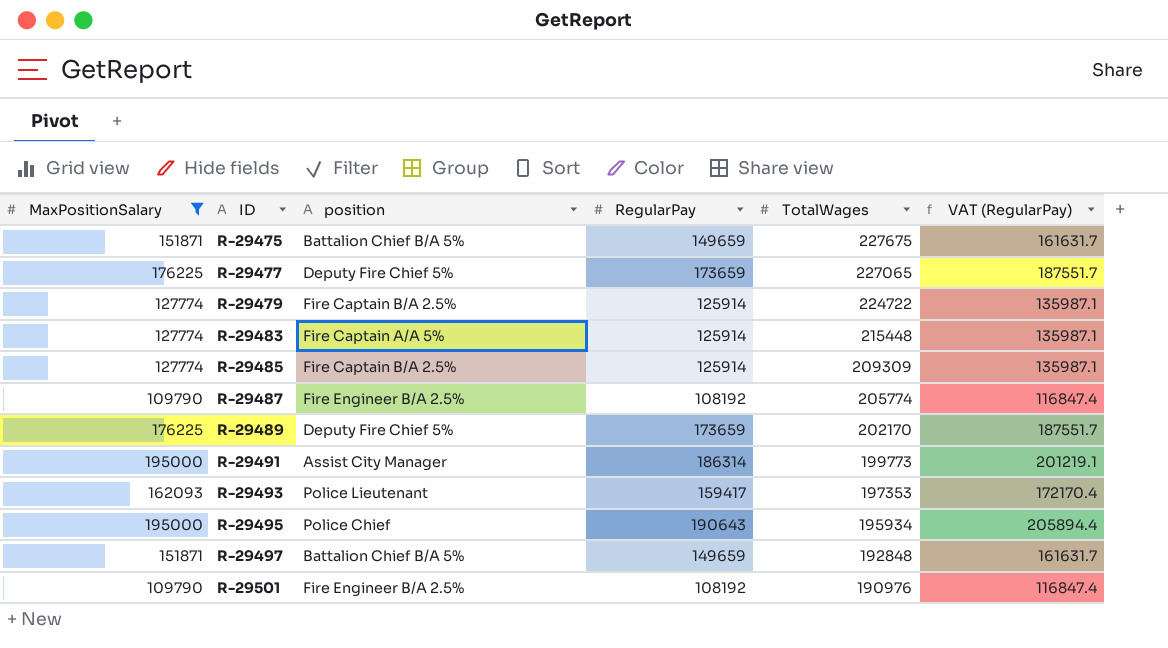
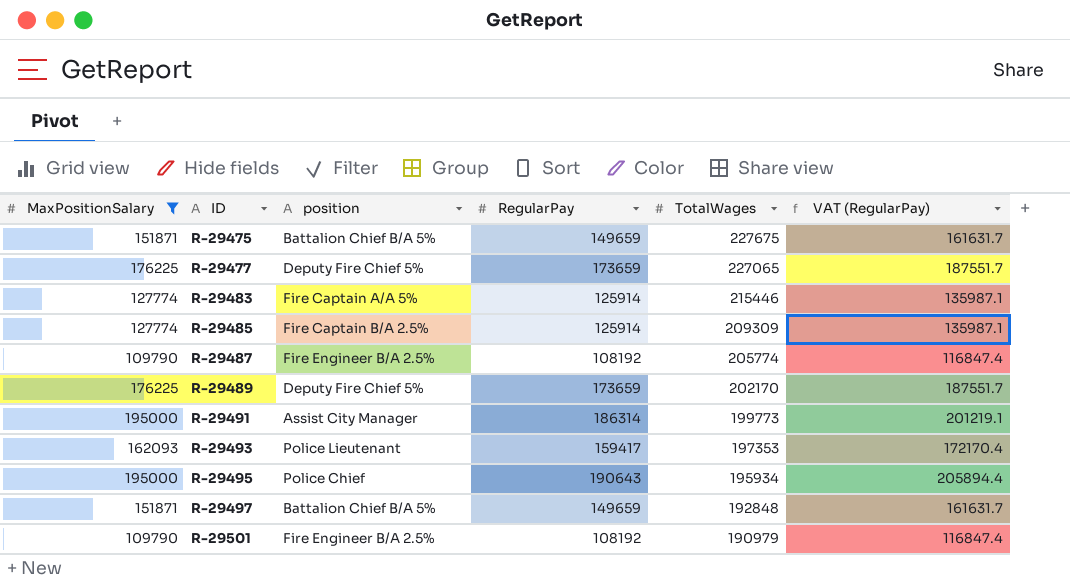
row R-29479: 127774 | Fire Captain B/A 2.5% | 125914 | 224722 | 135987.1 -> none
R-29483 | TotalWages: 215448 -> 215446
R-29501 | TotalWages: 190976 -> 190979

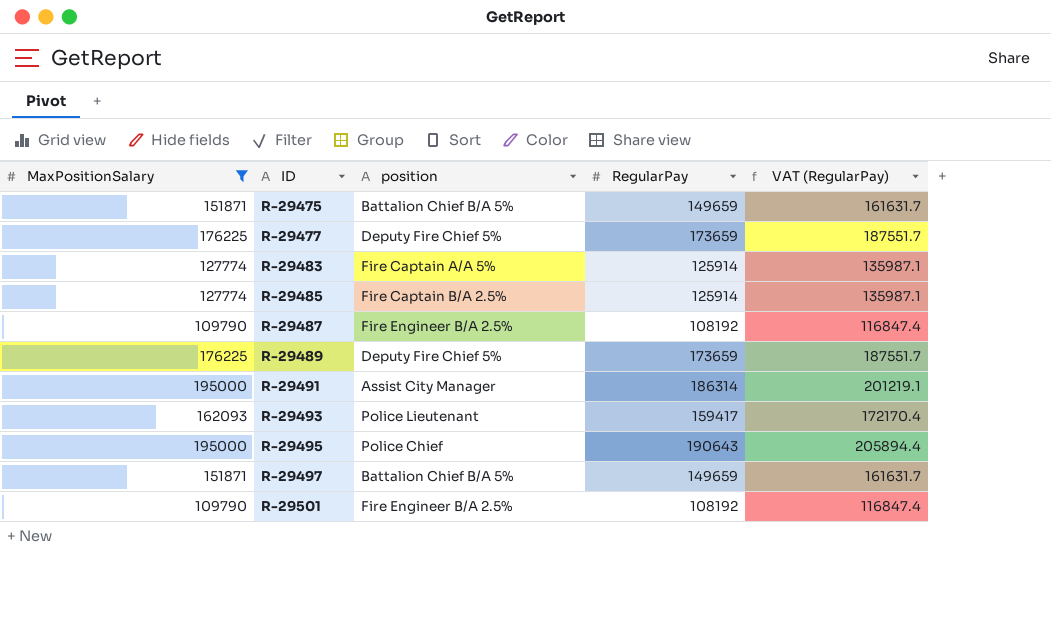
column TotalWages | position: 5 -> none

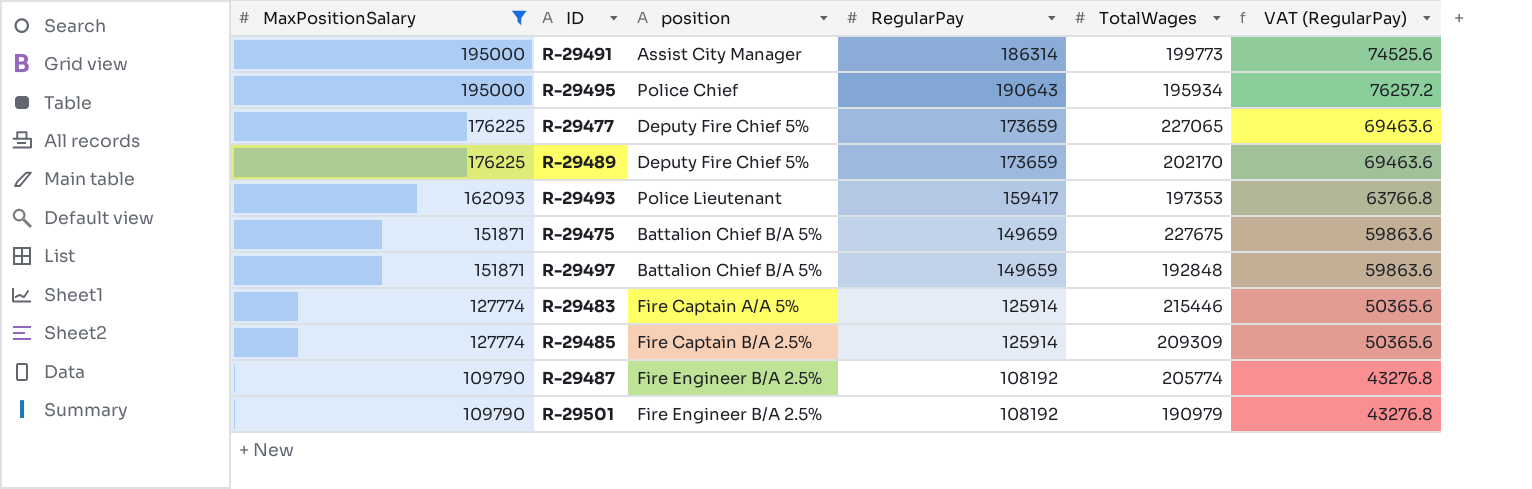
row order: ID ascending -> MaxPositionSalary descending
column TotalWages | position: none -> 5
column VAT (RegularPay) | formula: [RegularPay] * 1.08 -> [RegularPay] * 0.4

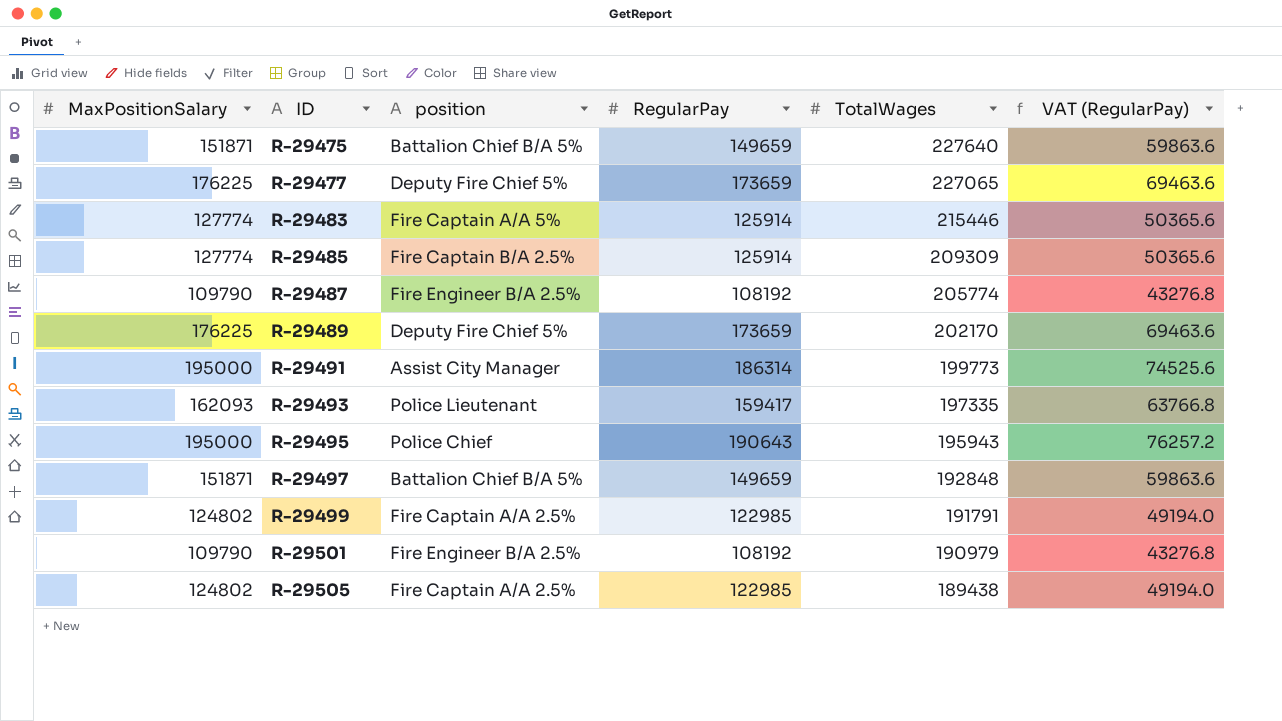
filter: MaxPositionSalary != 124802 -> none
row order: MaxPositionSalary descending -> ID ascending
R-29475 | TotalWages: 227675 -> 227640
R-29493 | TotalWages: 197353 -> 197335
R-29495 | TotalWages: 195934 -> 195943

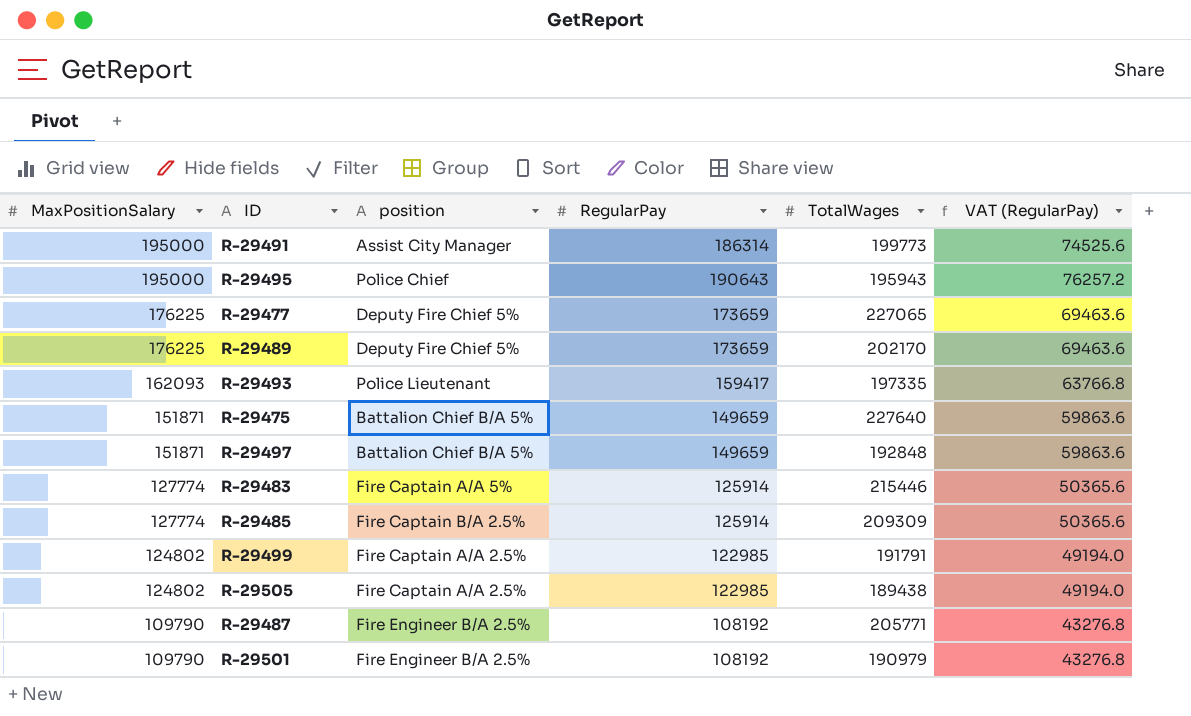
row order: ID ascending -> MaxPositionSalary descending
R-29487 | TotalWages: 205774 -> 205771

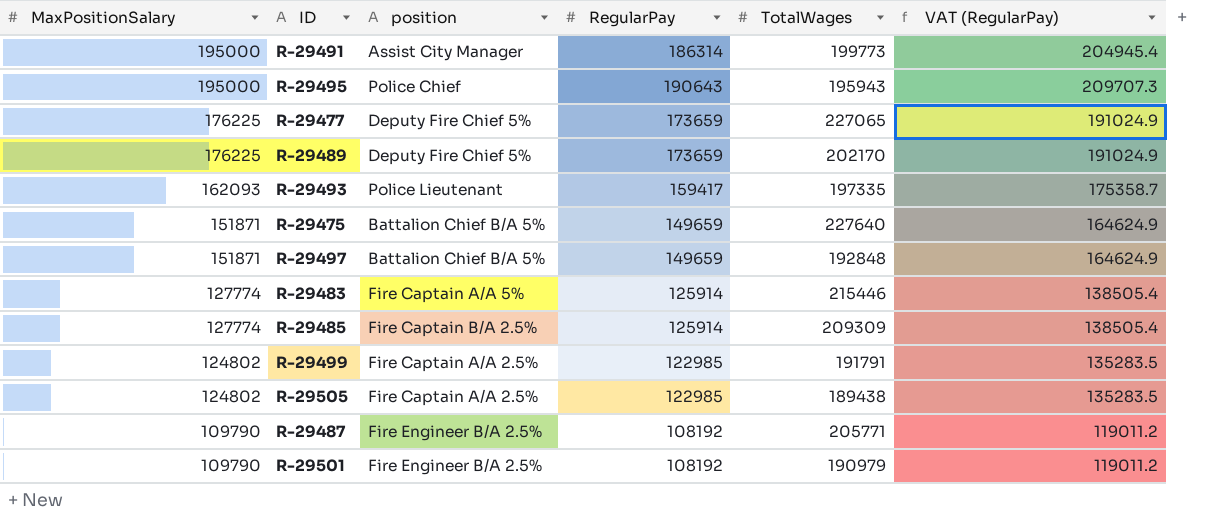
column VAT (RegularPay) | formula: [RegularPay] * 0.4 -> [RegularPay] * 1.1

